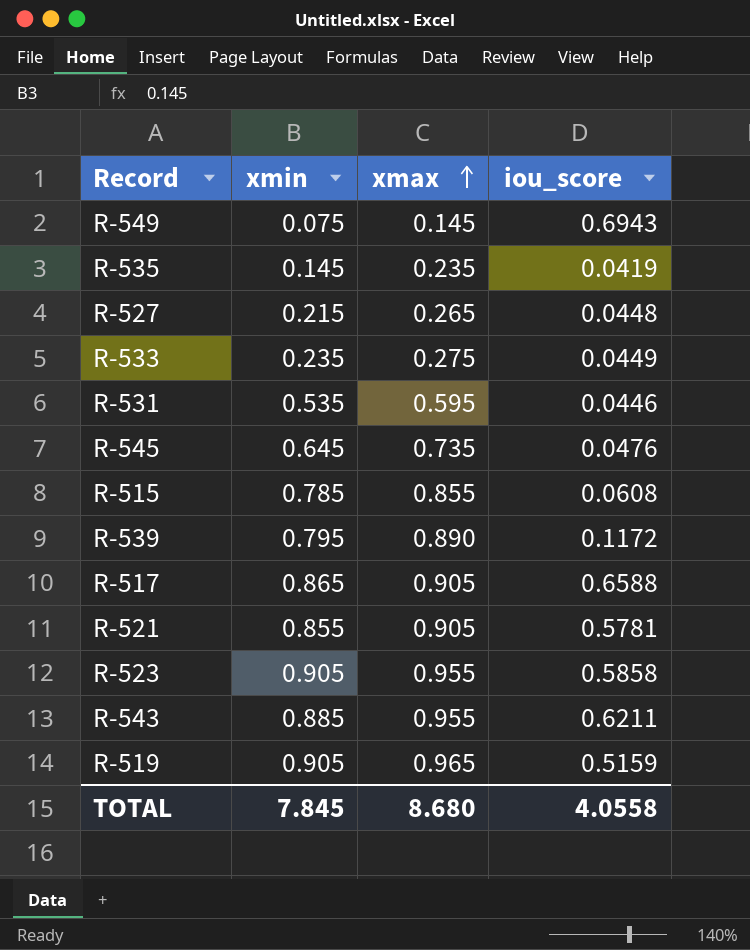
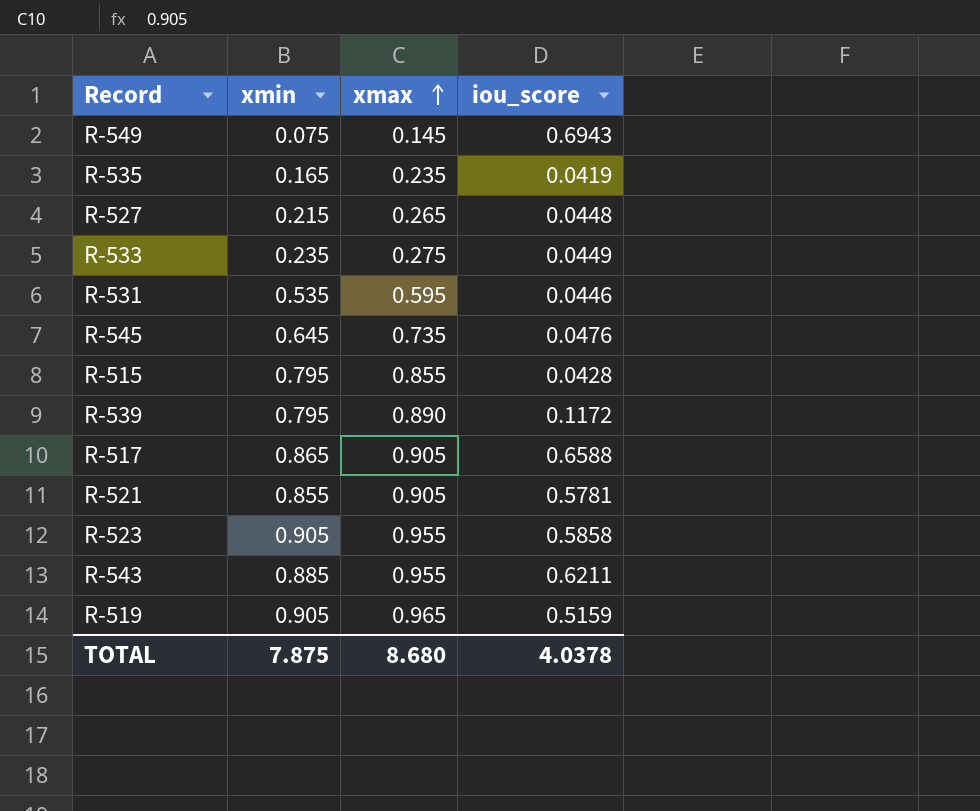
R-535 | xmin: 0.145 -> 0.165
R-515 | xmin: 0.785 -> 0.795
R-515 | iou_score: 0.0608 -> 0.0428
TOTAL | xmin: 7.845 -> 7.875
TOTAL | iou_score: 4.0558 -> 4.0378

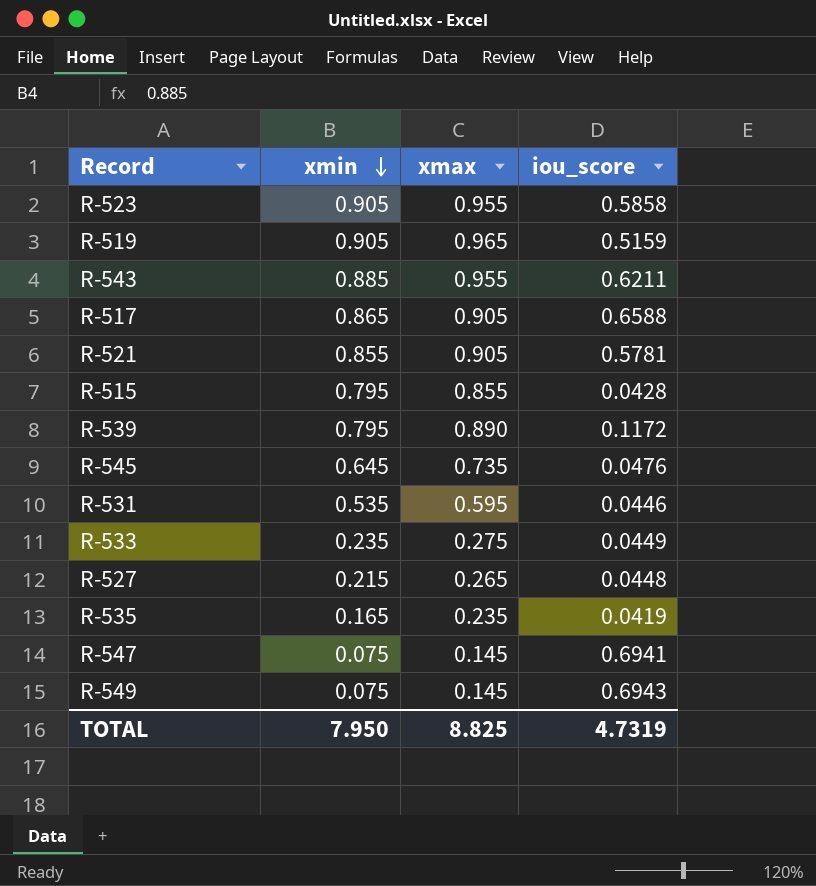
row order: xmax ascending -> xmin descending
row R-547: none -> 0.075 | 0.145 | 0.6941
TOTAL | xmin: 7.875 -> 7.950
TOTAL | xmax: 8.680 -> 8.825
TOTAL | iou_score: 4.0378 -> 4.7319

